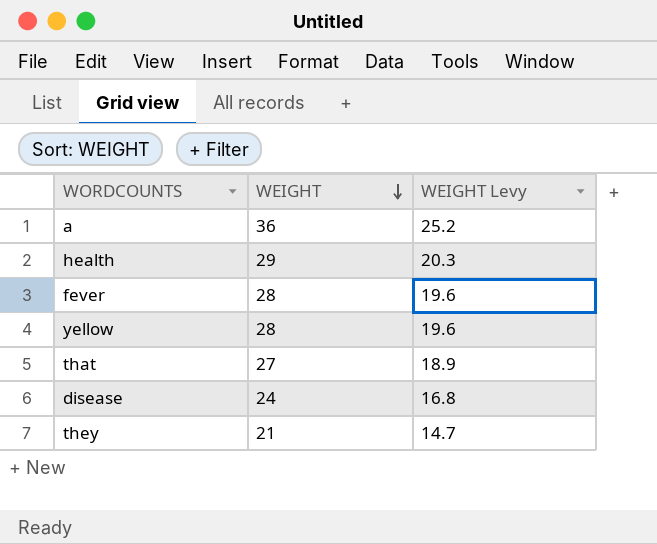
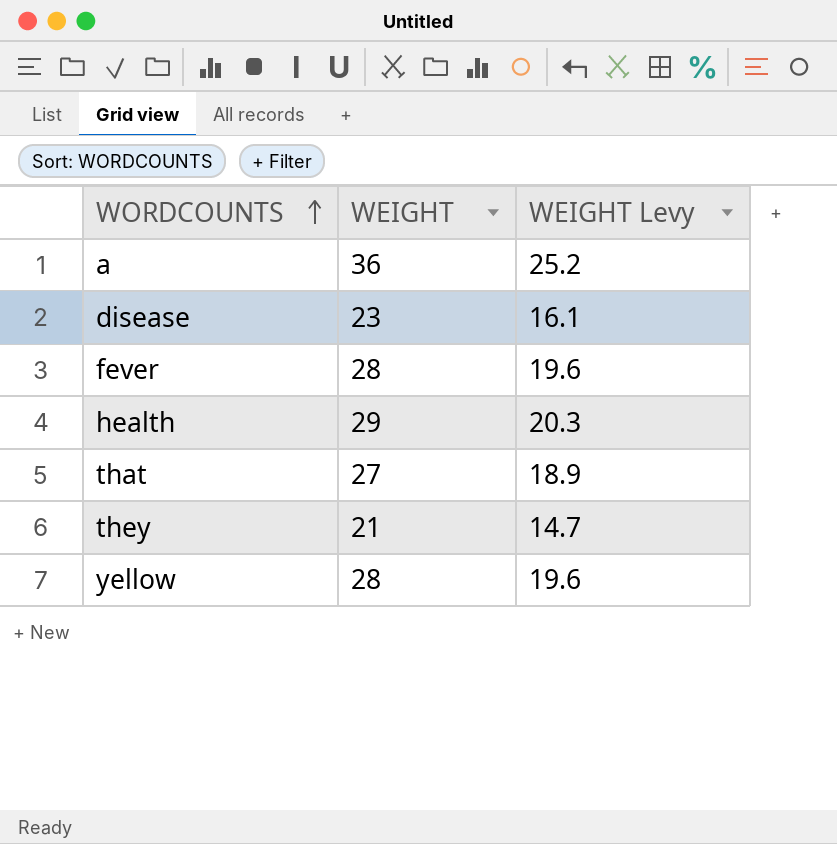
row order: WEIGHT descending -> WORDCOUNTS ascending
disease | WEIGHT: 24 -> 23
disease | WEIGHT Levy: 16.8 -> 16.1

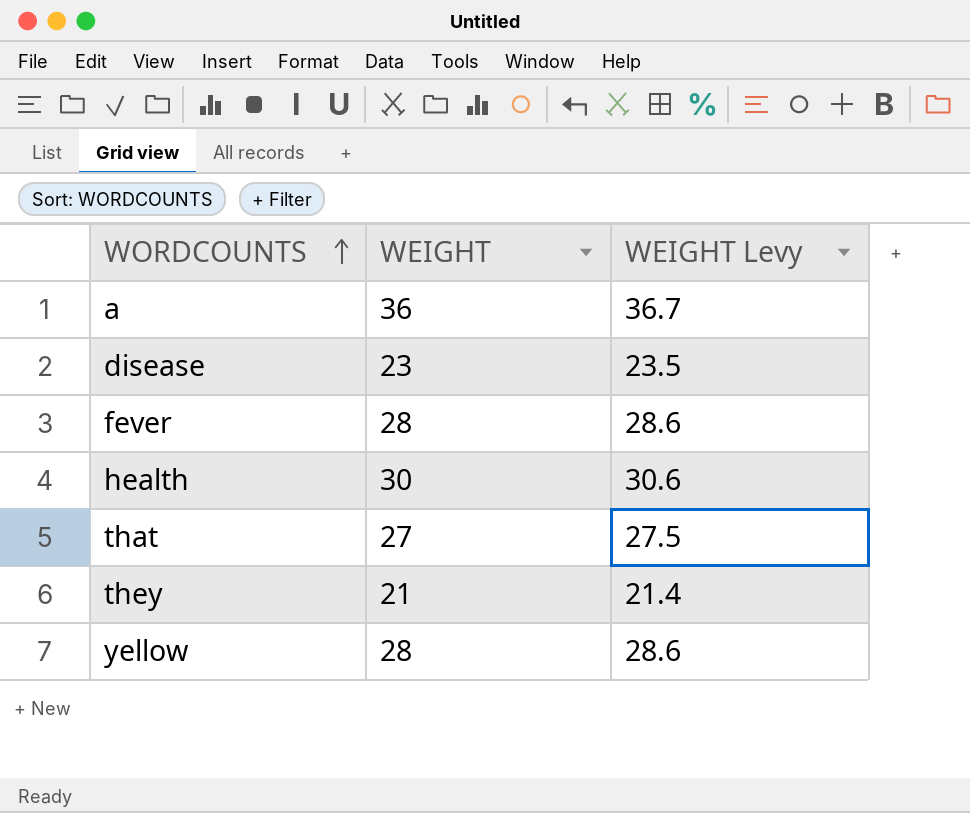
column WEIGHT Levy | formula: [WEIGHT] * 0.7 -> [WEIGHT] * 1.02
health | WEIGHT: 29 -> 30

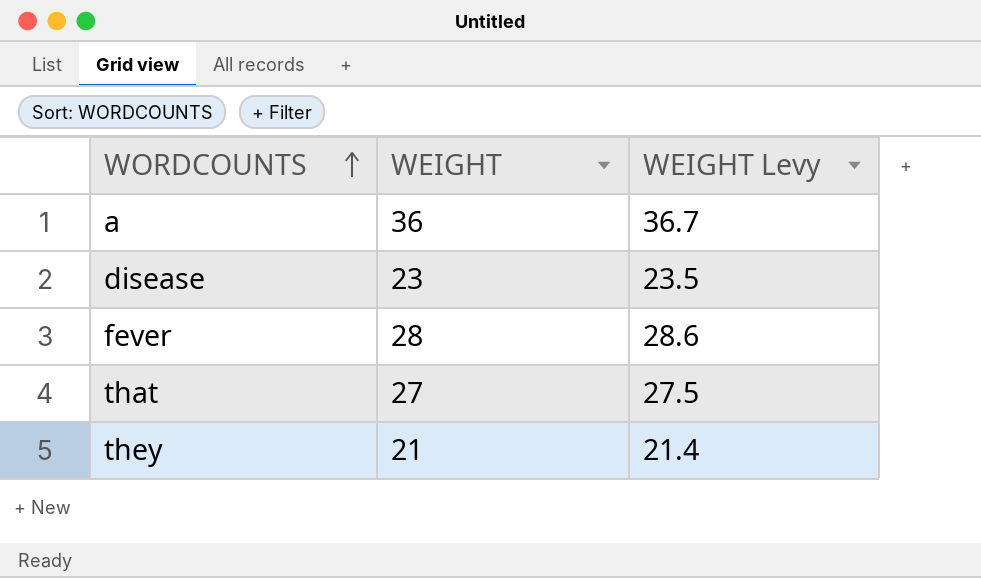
row health: 30 | 30.6 -> none
row yellow: 28 | 28.6 -> none

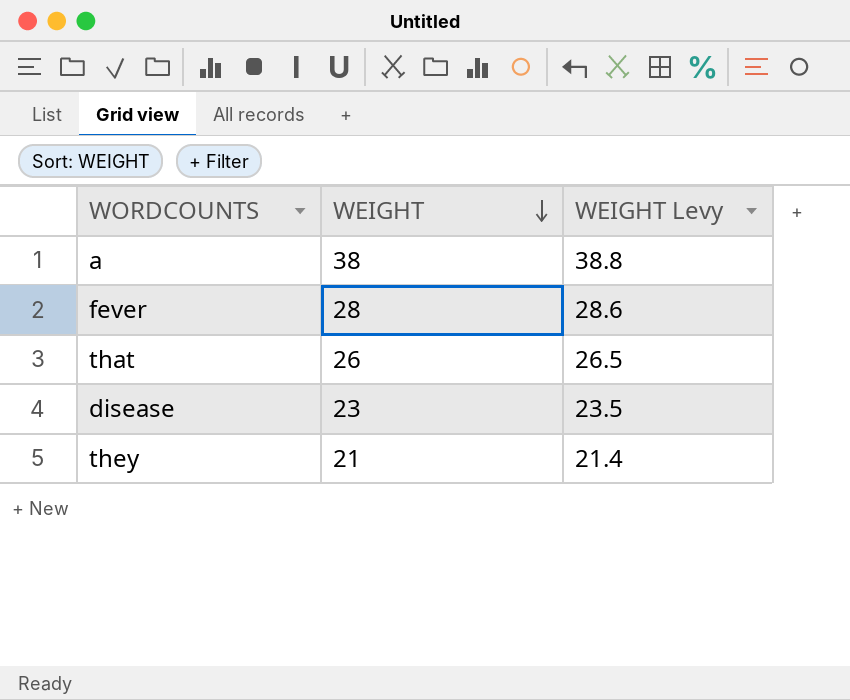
row order: WORDCOUNTS ascending -> WEIGHT descending
a | WEIGHT: 36 -> 38
a | WEIGHT Levy: 36.7 -> 38.8
that | WEIGHT: 27 -> 26
that | WEIGHT Levy: 27.5 -> 26.5

